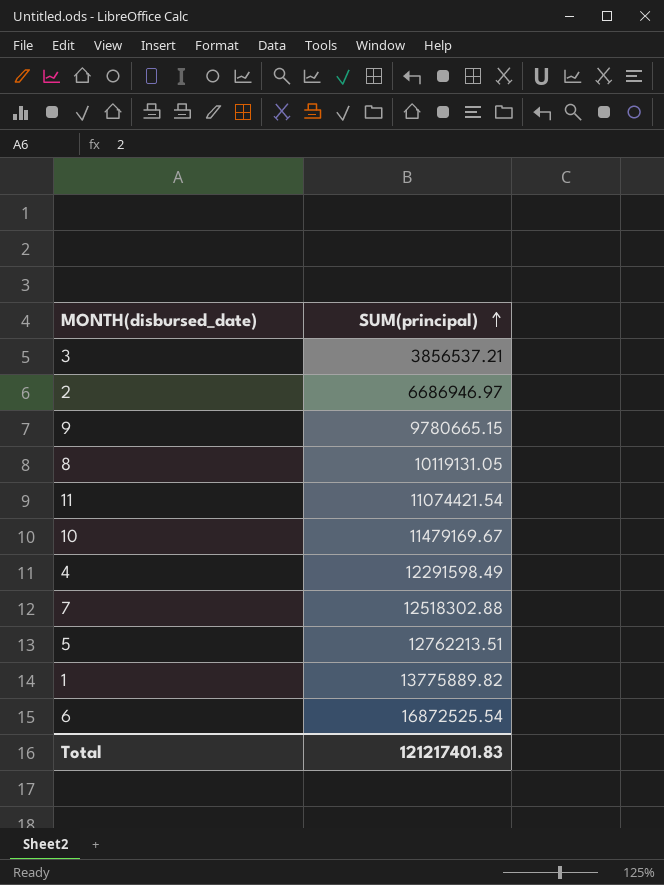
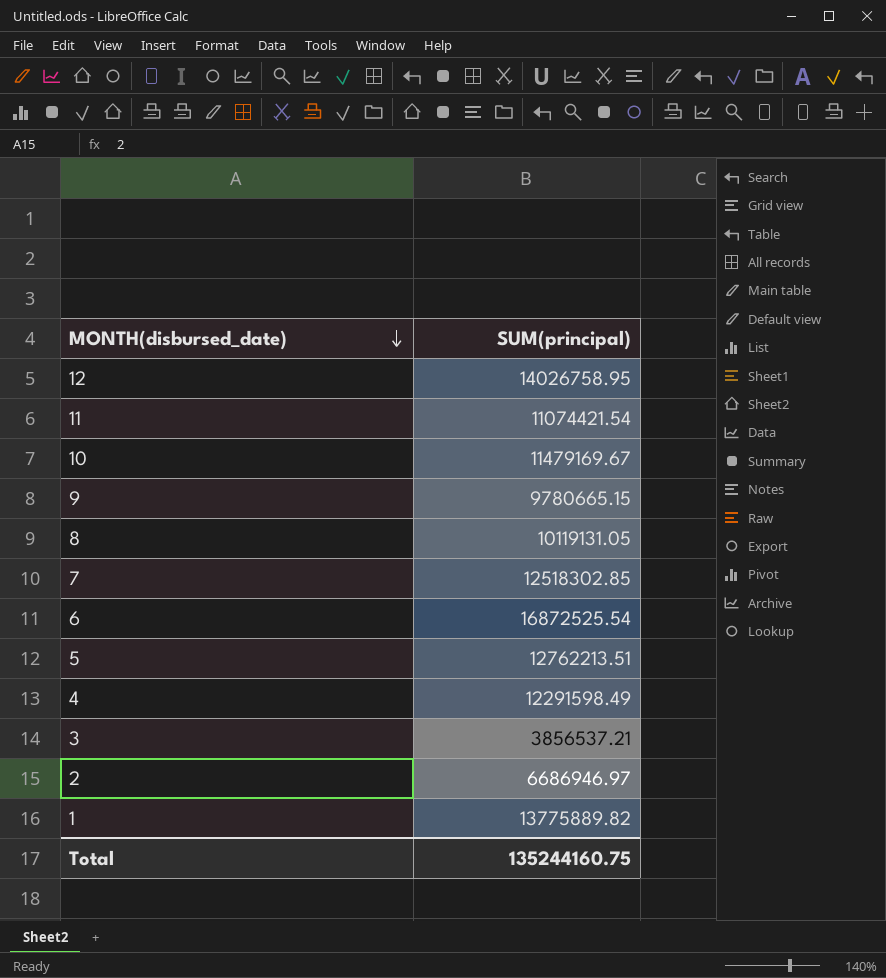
row order: SUM(principal) ascending -> MONTH(disbursed_date) descending
row 12: none -> 14026758.95
7 | SUM(principal): 12518302.88 -> 12518302.85
Total | SUM(principal): 121217401.83 -> 135244160.75

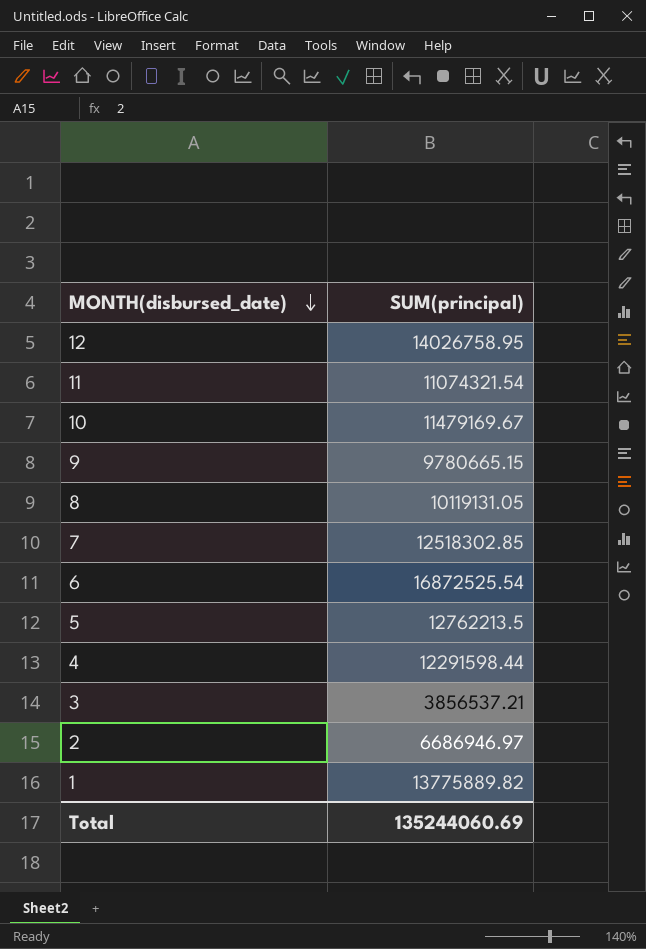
11 | SUM(principal): 11074421.54 -> 11074321.54
5 | SUM(principal): 12762213.51 -> 12762213.5
4 | SUM(principal): 12291598.49 -> 12291598.44
Total | SUM(principal): 135244160.75 -> 135244060.69

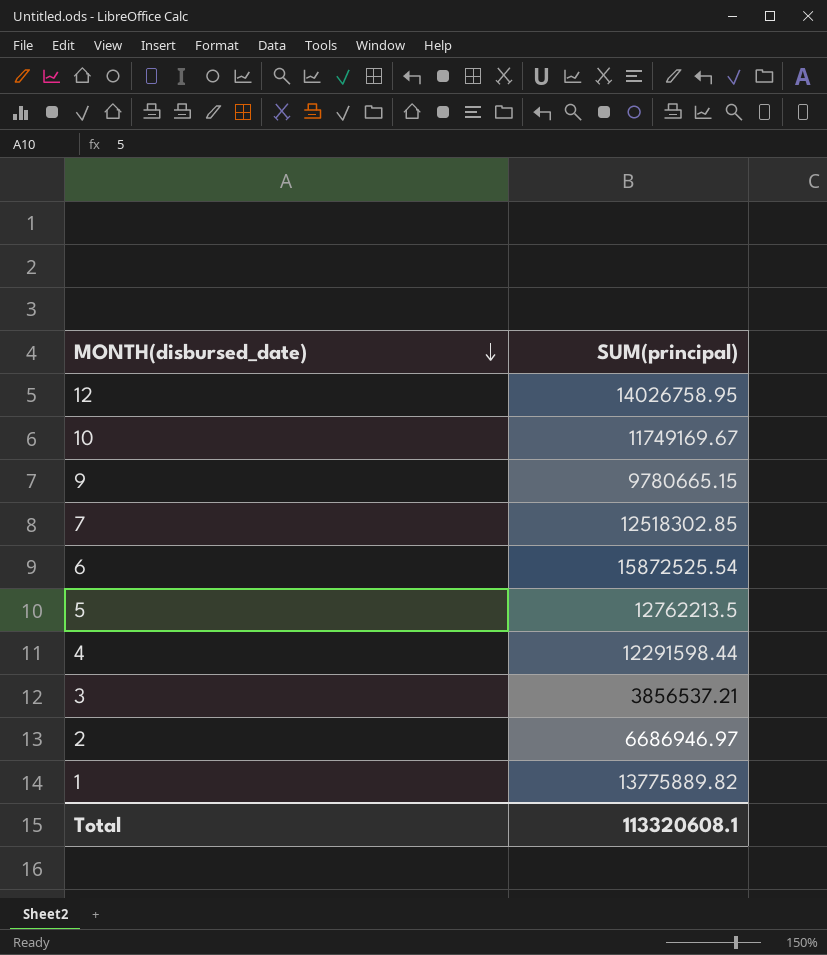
row 11: 11074321.54 -> none
row 8: 10119131.05 -> none
10 | SUM(principal): 11479169.67 -> 11749169.67
6 | SUM(principal): 16872525.54 -> 15872525.54
Total | SUM(principal): 135244060.69 -> 113320608.1

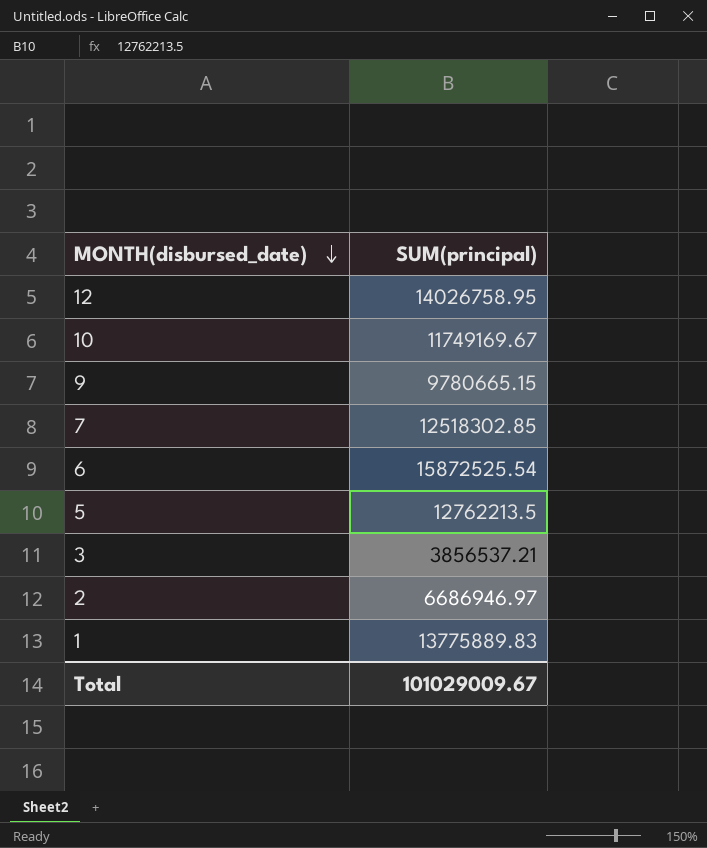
row 4: 12291598.44 -> none
1 | SUM(principal): 13775889.82 -> 13775889.83
Total | SUM(principal): 113320608.1 -> 101029009.67

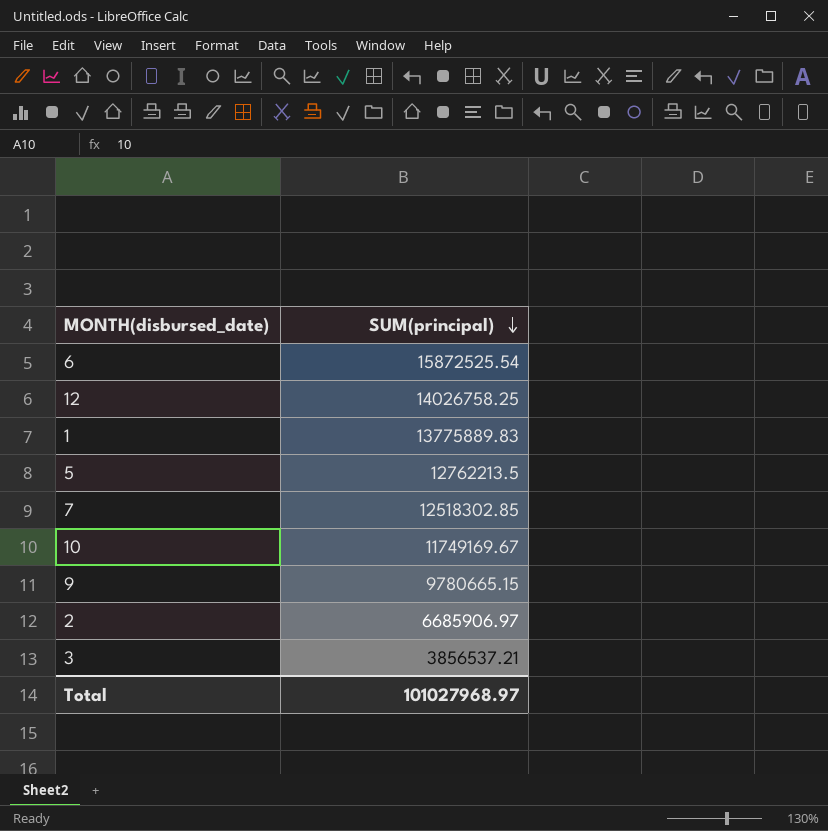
row order: MONTH(disbursed_date) descending -> SUM(principal) descending
12 | SUM(principal): 14026758.95 -> 14026758.25
2 | SUM(principal): 6686946.97 -> 6685906.97
Total | SUM(principal): 101029009.67 -> 101027968.97

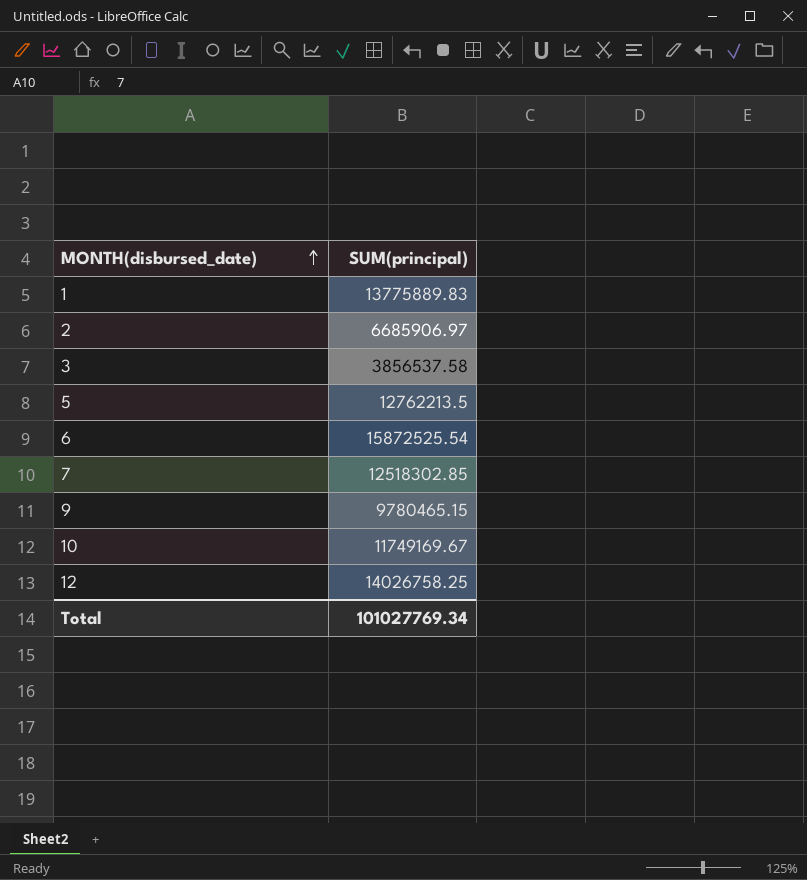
row order: SUM(principal) descending -> MONTH(disbursed_date) ascending
3 | SUM(principal): 3856537.21 -> 3856537.58
9 | SUM(principal): 9780665.15 -> 9780465.15
Total | SUM(principal): 101027968.97 -> 101027769.34

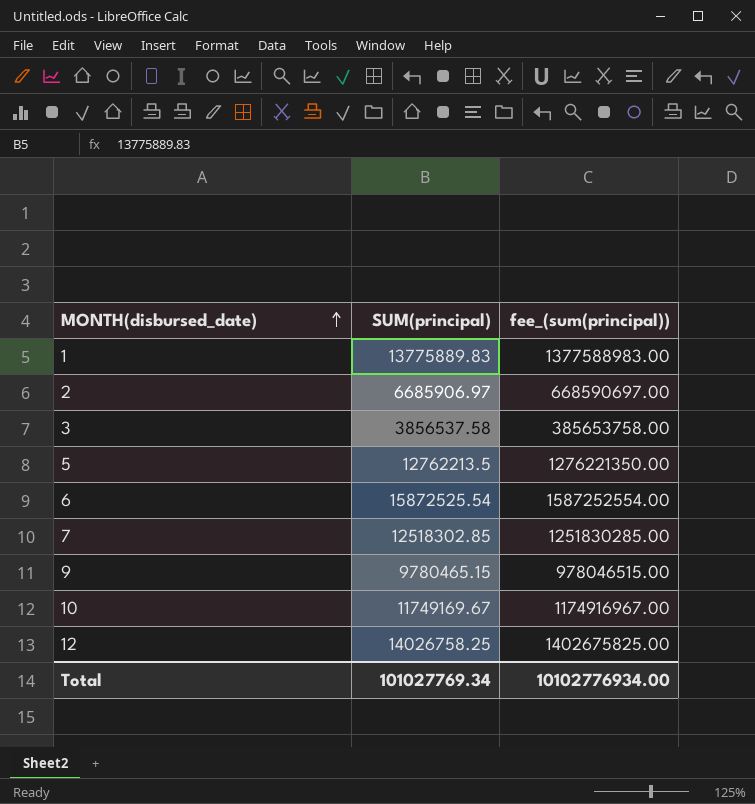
column fee_(sum(principal)) | formula: none -> [SUM(principal)] * 100

